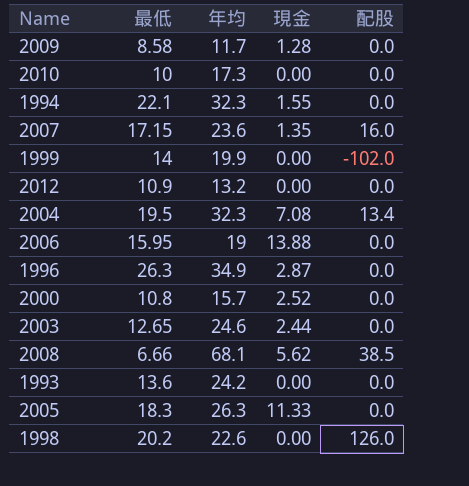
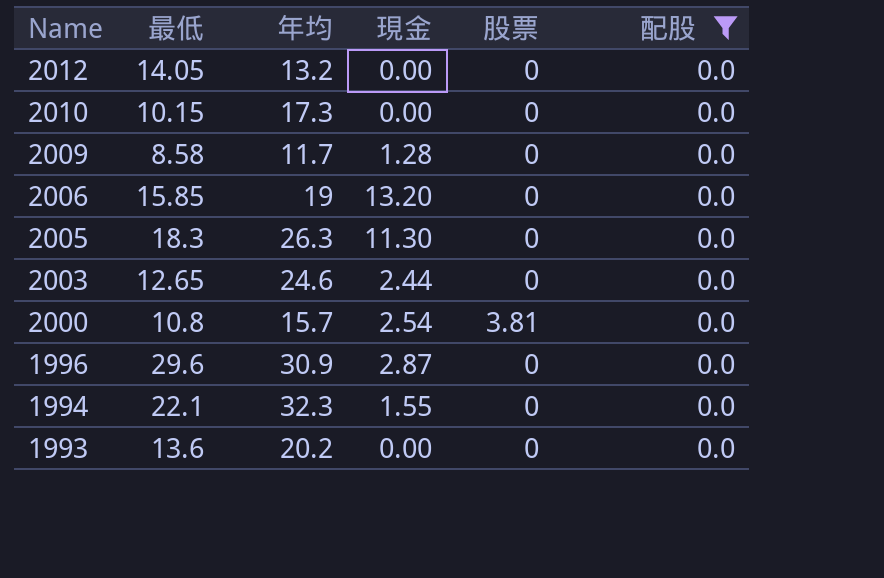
filter: none -> 配股 = 0.0
row order: none -> Name descending
column 股票 | position: none -> 5
2012 | 最低: 10.9 -> 14.05
2010 | 最低: 10 -> 10.15
2006 | 最低: 15.95 -> 15.85
2006 | 現金: 13.88 -> 13.20
2005 | 現金: 11.33 -> 11.30
2000 | 現金: 2.52 -> 2.54
1996 | 最低: 26.3 -> 29.6
1996 | 年均: 34.9 -> 30.9
1993 | 年均: 24.2 -> 20.2

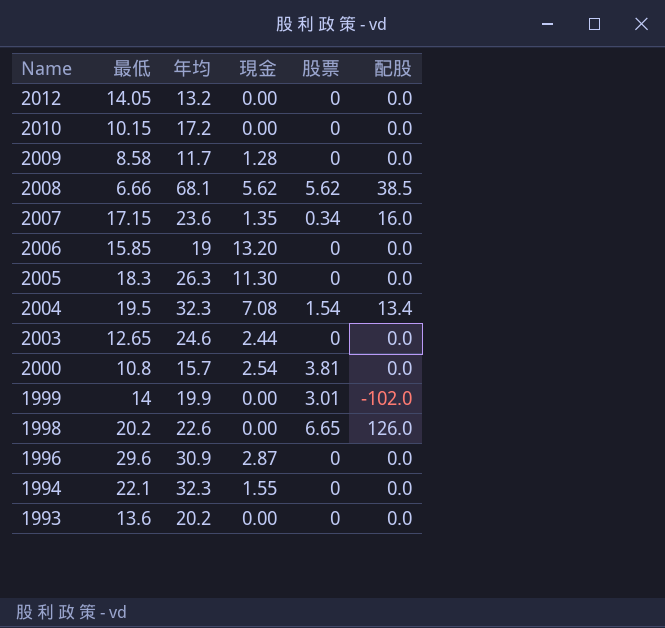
filter: 配股 = 0.0 -> none
2010 | 年均: 17.3 -> 17.2

